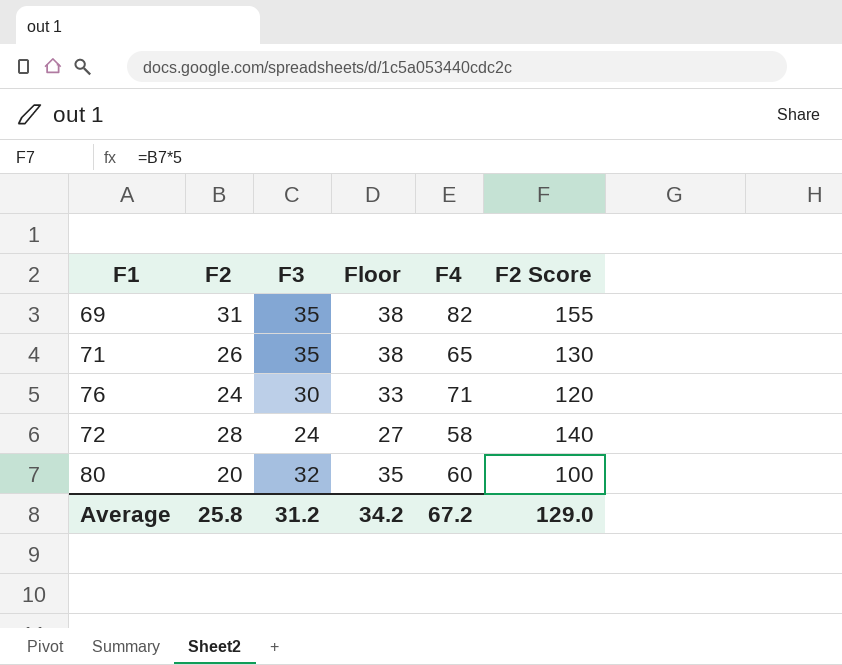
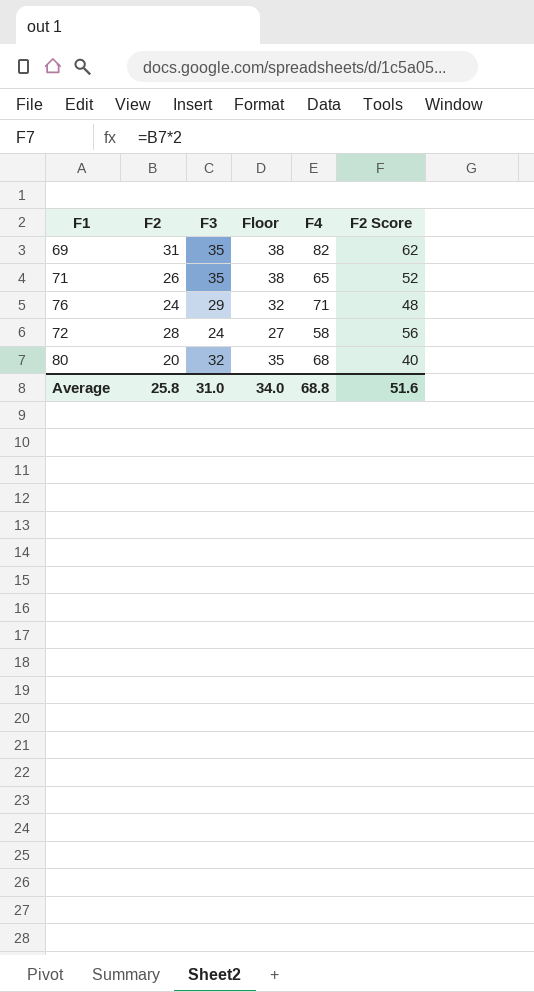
column F2 Score | formula: [F2] * 5 -> [F2] * 2
76 | F3: 30 -> 29
76 | Floor: 33 -> 32
80 | F4: 60 -> 68
Average | F3: 31.2 -> 31.0
Average | Floor: 34.2 -> 34.0
Average | F4: 67.2 -> 68.8
Average | F2 Score: 129.0 -> 51.6

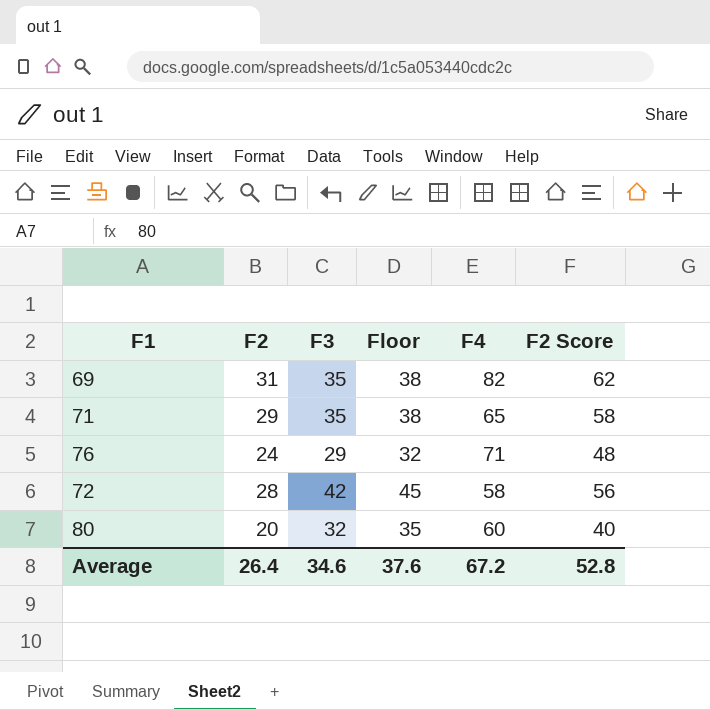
71 | F2: 26 -> 29
71 | F2 Score: 52 -> 58
72 | F3: 24 -> 42
72 | Floor: 27 -> 45
80 | F4: 68 -> 60
Average | F2: 25.8 -> 26.4
Average | F3: 31.0 -> 34.6
Average | Floor: 34.0 -> 37.6
Average | F4: 68.8 -> 67.2
Average | F2 Score: 51.6 -> 52.8

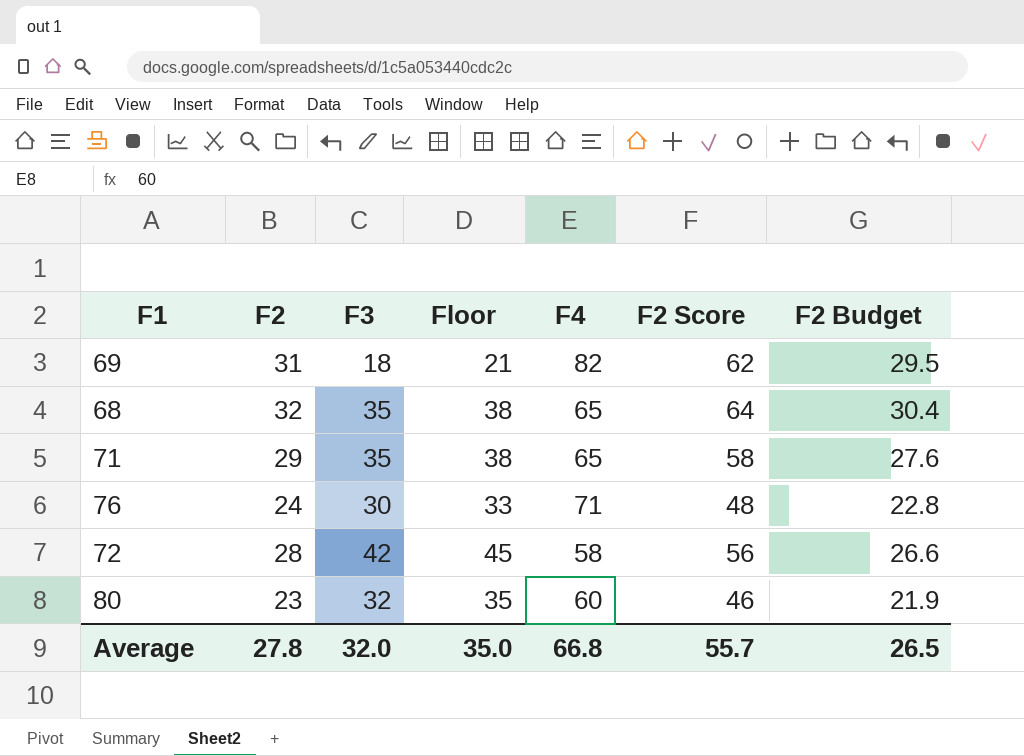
column F2 Budget | formula: none -> [F2] * 0.95
69 | F3: 35 -> 18
69 | Floor: 38 -> 21
row 68: none -> 32 | 35 | 38 | 65 | 64 | 30.4
76 | F3: 29 -> 30
76 | Floor: 32 -> 33
80 | F2: 20 -> 23
80 | F2 Score: 40 -> 46
Average | F2: 26.4 -> 27.8
Average | F3: 34.6 -> 32.0
Average | Floor: 37.6 -> 35.0
Average | F4: 67.2 -> 66.8
Average | F2 Score: 52.8 -> 55.7

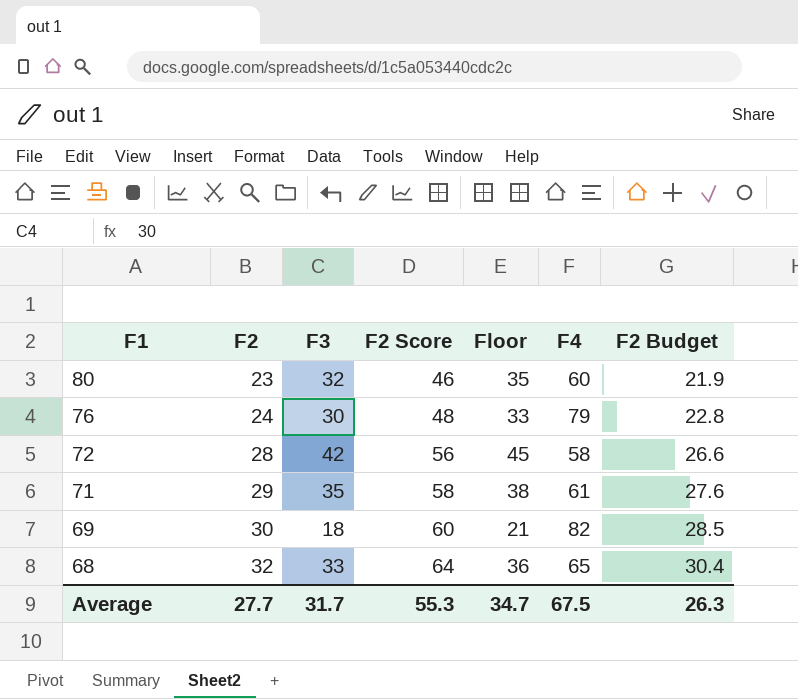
row order: none -> F1 descending
column F2 Score | position: 6 -> 4
76 | F4: 71 -> 79
71 | F4: 65 -> 61
69 | F2: 31 -> 30
69 | F2 Score: 62 -> 60
69 | F2 Budget: 29.5 -> 28.5
68 | F3: 35 -> 33
68 | Floor: 38 -> 36
Average | F2: 27.8 -> 27.7
Average | F3: 32.0 -> 31.7
Average | F2 Score: 55.7 -> 55.3
Average | Floor: 35.0 -> 34.7
Average | F4: 66.8 -> 67.5
Average | F2 Budget: 26.5 -> 26.3

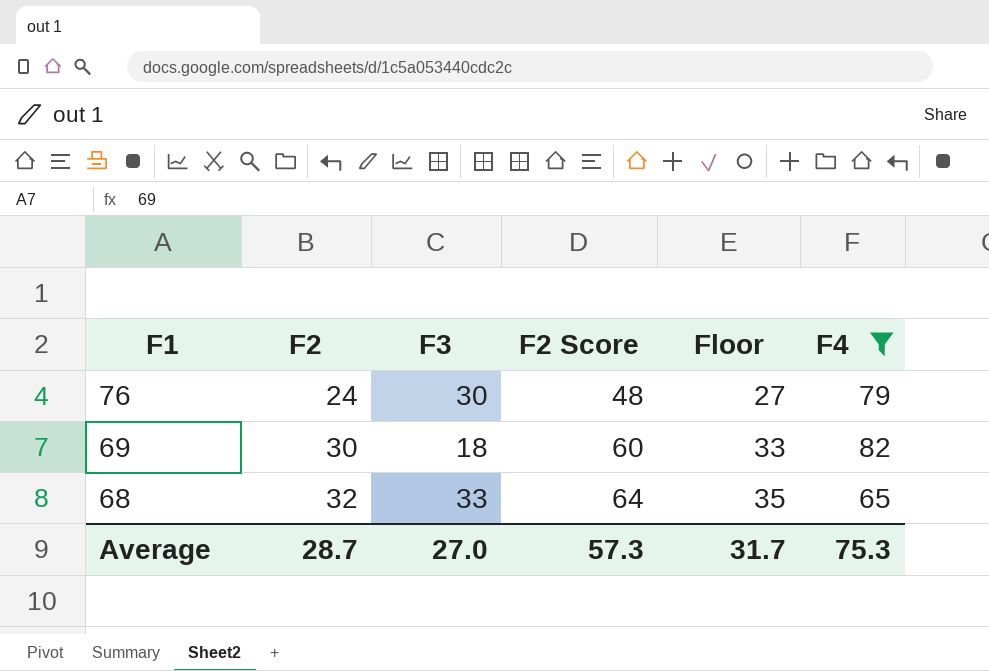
filter: none -> F4 >= 65
column F2 Budget | formula: [F2] * 0.95 -> none
column Floor | formula: [F3] + 3 -> [F2] + 3
Average | F2: 27.7 -> 28.7
Average | F3: 31.7 -> 27.0
Average | F2 Score: 55.3 -> 57.3
Average | Floor: 34.7 -> 31.7
Average | F4: 67.5 -> 75.3

